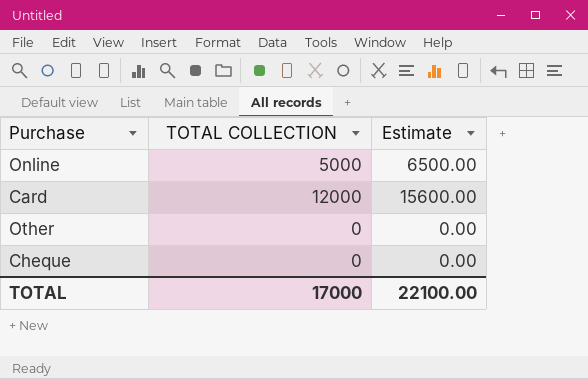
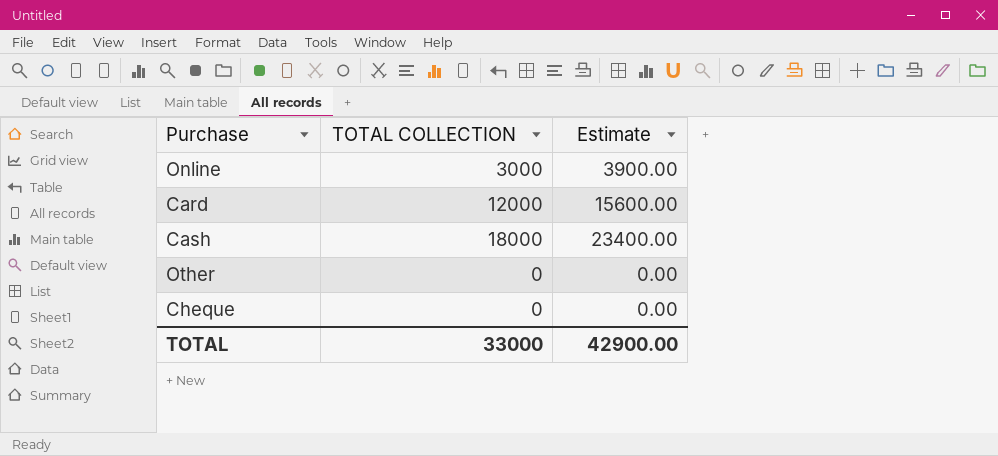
Online | TOTAL COLLECTION: 5000 -> 3000
Online | Estimate: 6500.00 -> 3900.00
row Cash: none -> 18000 | 23400.00
TOTAL | TOTAL COLLECTION: 17000 -> 33000
TOTAL | Estimate: 22100.00 -> 42900.00

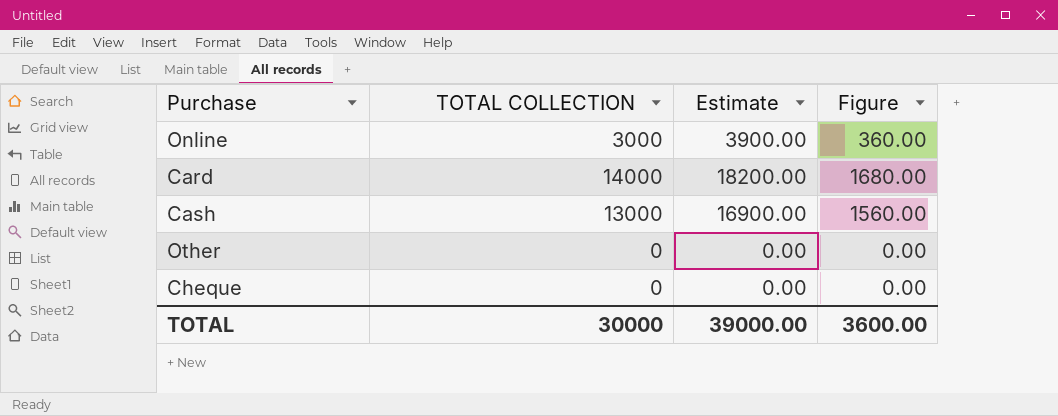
column Figure | formula: none -> [TOTAL COLLECTION] * 0.12
Card | TOTAL COLLECTION: 12000 -> 14000
Card | Estimate: 15600.00 -> 18200.00
Cash | TOTAL COLLECTION: 18000 -> 13000
Cash | Estimate: 23400.00 -> 16900.00
TOTAL | TOTAL COLLECTION: 33000 -> 30000
TOTAL | Estimate: 42900.00 -> 39000.00

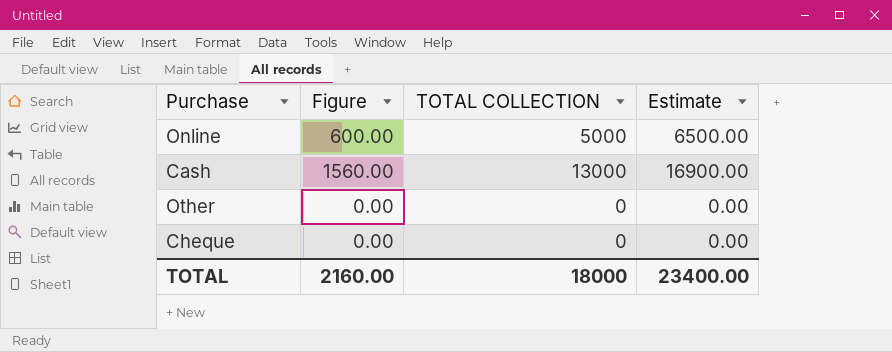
column Figure | position: 4 -> 2
row Card: 14000 | 18200.00 | 1680.00 -> none
Online | Figure: 360.00 -> 600.00
Online | TOTAL COLLECTION: 3000 -> 5000
Online | Estimate: 3900.00 -> 6500.00
TOTAL | Figure: 3600.00 -> 2160.00
TOTAL | TOTAL COLLECTION: 30000 -> 18000
TOTAL | Estimate: 39000.00 -> 23400.00

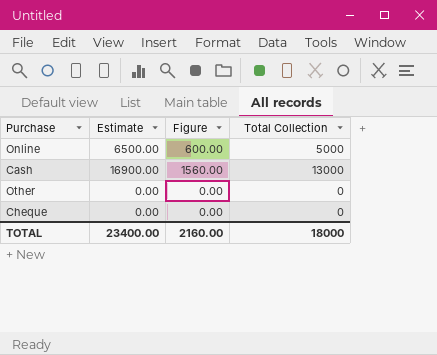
column Estimate | position: 4 -> 2
column name: TOTAL COLLECTION -> Total Collection

